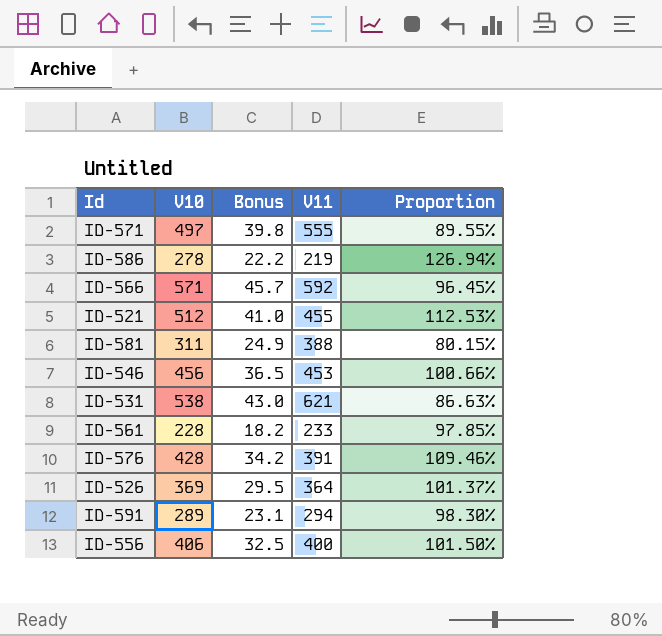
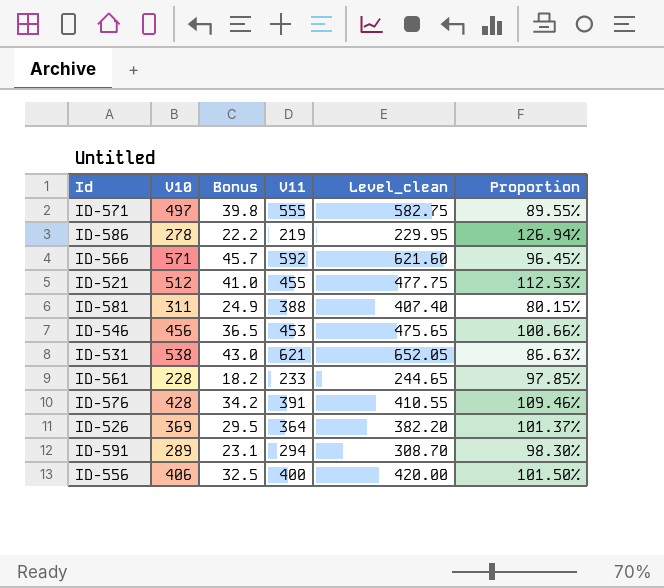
column Level_clean | formula: none -> [V11] * 1.05

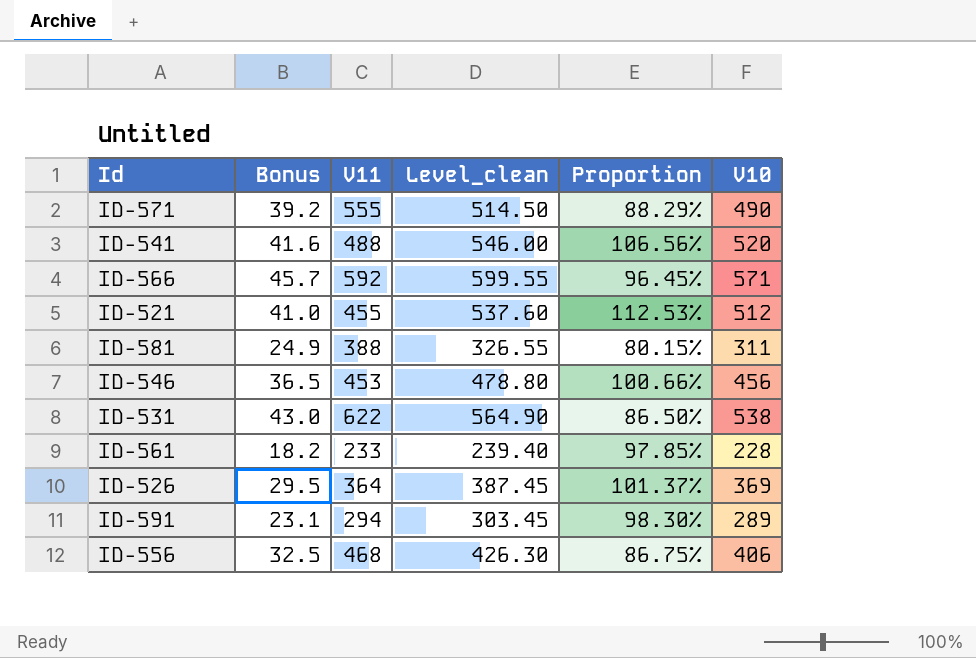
column Level_clean | formula: [V11] * 1.05 -> [V10] * 1.05
column V10 | position: 2 -> 6
row ID-586: 278 | 22.2 | 219 | 229.95 | 126.94% -> none
row ID-576: 428 | 34.2 | 391 | 410.55 | 109.46% -> none
ID-571 | Bonus: 39.8 -> 39.2
ID-571 | Proportion: 89.55% -> 88.29%
ID-571 | V10: 497 -> 490
row ID-541: none -> 41.6 | 488 | 546.00 | 106.56% | 520
ID-531 | V11: 621 -> 622
ID-531 | Proportion: 86.63% -> 86.50%
ID-556 | V11: 400 -> 468
ID-556 | Proportion: 101.50% -> 86.75%

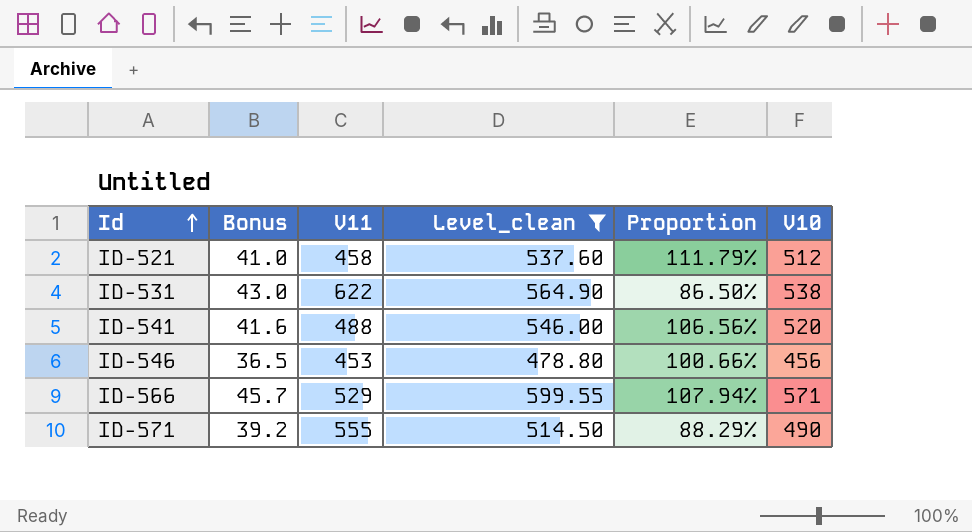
filter: none -> Level_clean >= 478.80
row order: none -> Id ascending
ID-521 | V11: 455 -> 458
ID-521 | Proportion: 112.53% -> 111.79%
ID-566 | V11: 592 -> 529
ID-566 | Proportion: 96.45% -> 107.94%

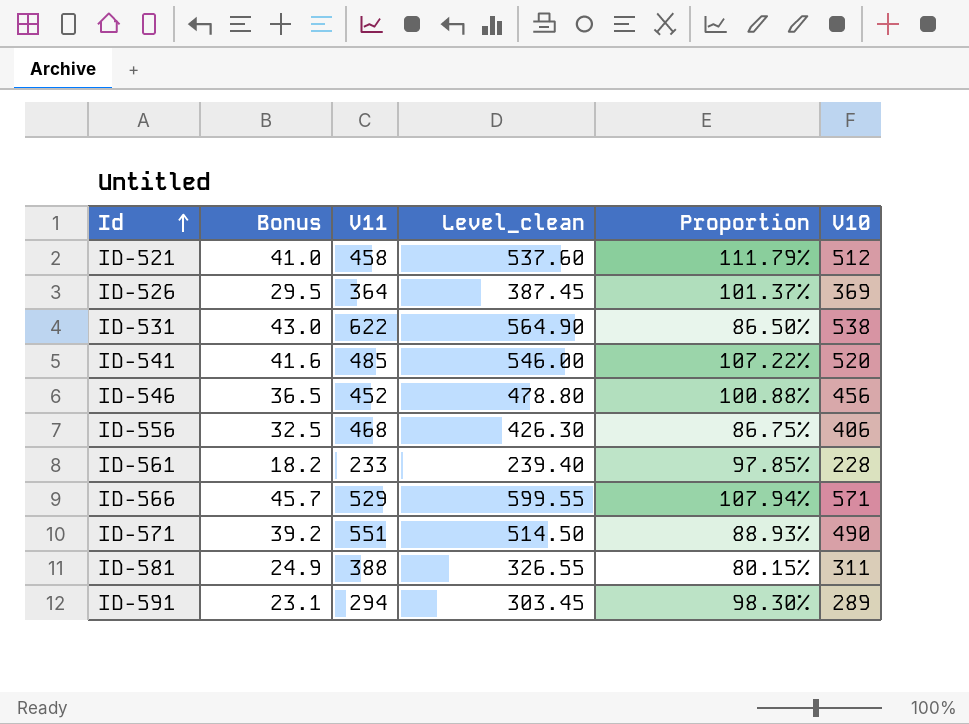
filter: Level_clean >= 478.80 -> none
ID-541 | V11: 488 -> 485
ID-541 | Proportion: 106.56% -> 107.22%
ID-546 | V11: 453 -> 452
ID-546 | Proportion: 100.66% -> 100.88%
ID-571 | V11: 555 -> 551
ID-571 | Proportion: 88.29% -> 88.93%

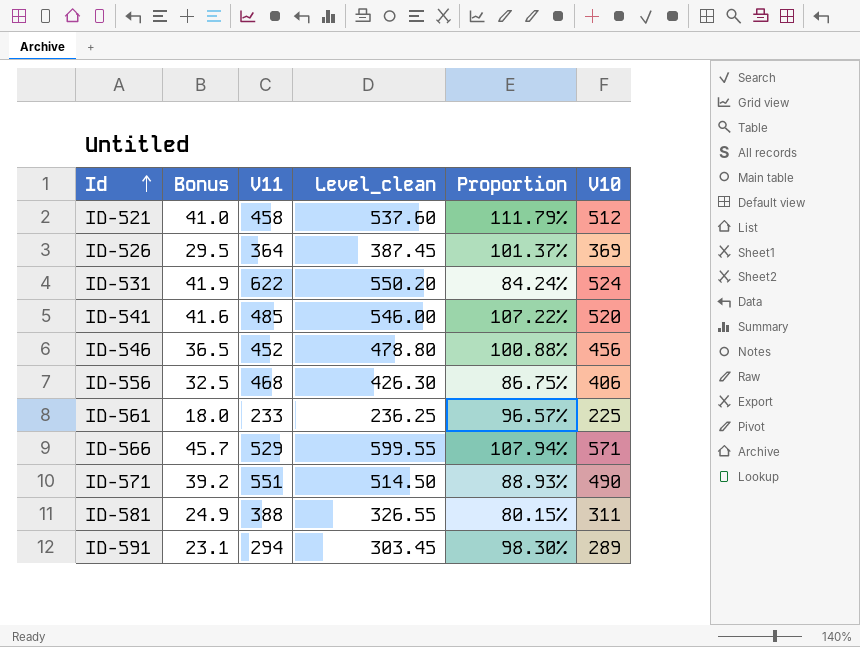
ID-531 | Bonus: 43.0 -> 41.9
ID-531 | Level_clean: 564.90 -> 550.20
ID-531 | Proportion: 86.50% -> 84.24%
ID-531 | V10: 538 -> 524
ID-561 | Bonus: 18.2 -> 18.0
ID-561 | Level_clean: 239.40 -> 236.25
ID-561 | Proportion: 97.85% -> 96.57%
ID-561 | V10: 228 -> 225

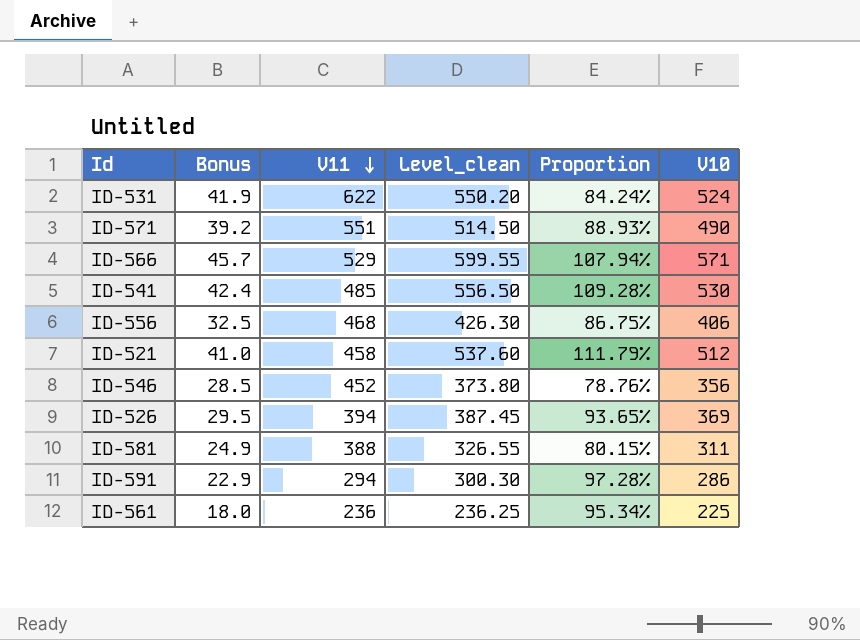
row order: Id ascending -> V11 descending
ID-541 | Bonus: 41.6 -> 42.4
ID-541 | Level_clean: 546.00 -> 556.50
ID-541 | Proportion: 107.22% -> 109.28%
ID-541 | V10: 520 -> 530
ID-546 | Bonus: 36.5 -> 28.5
ID-546 | Level_clean: 478.80 -> 373.80
ID-546 | Proportion: 100.88% -> 78.76%
ID-546 | V10: 456 -> 356
ID-526 | V11: 364 -> 394
ID-526 | Proportion: 101.37% -> 93.65%
ID-591 | Bonus: 23.1 -> 22.9
ID-591 | Level_clean: 303.45 -> 300.30
ID-591 | Proportion: 98.30% -> 97.28%
ID-591 | V10: 289 -> 286
ID-561 | V11: 233 -> 236
ID-561 | Proportion: 96.57% -> 95.34%

